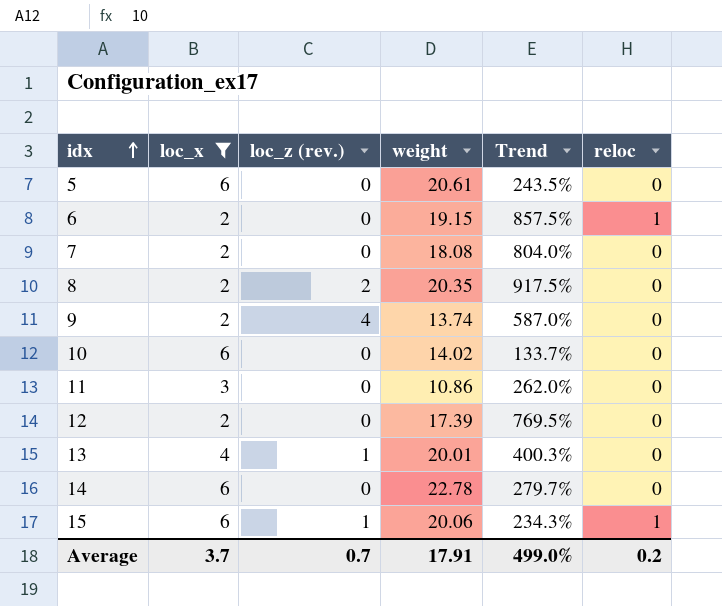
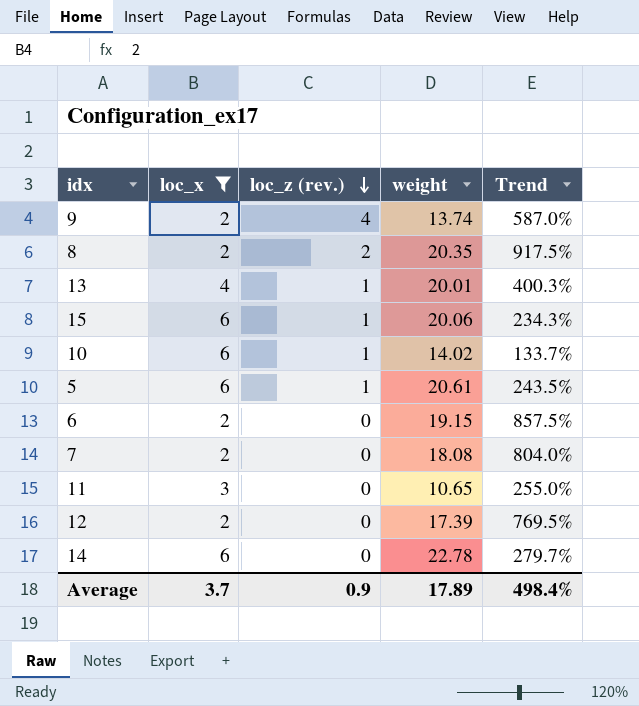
row order: idx ascending -> loc_z (rev.) descending
column reloc | position: 6 -> none
10 | loc_z (rev.): 0 -> 1
5 | loc_z (rev.): 0 -> 1
11 | weight: 10.86 -> 10.65
11 | Trend: 262.0% -> 255.0%
Average | loc_z (rev.): 0.7 -> 0.9
Average | weight: 17.91 -> 17.89
Average | Trend: 499.0% -> 498.4%

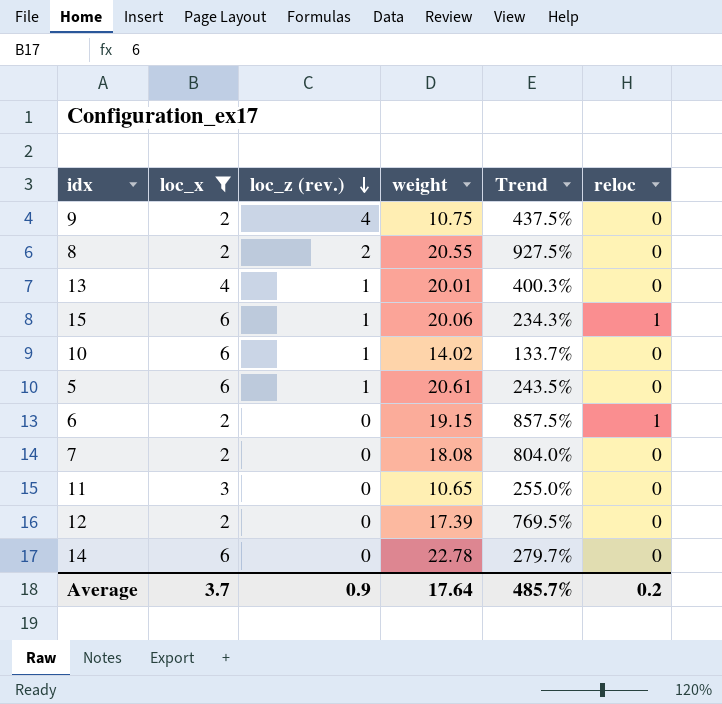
column reloc | position: none -> 6
9 | weight: 13.74 -> 10.75
9 | Trend: 587.0% -> 437.5%
8 | weight: 20.35 -> 20.55
8 | Trend: 917.5% -> 927.5%
Average | weight: 17.89 -> 17.64
Average | Trend: 498.4% -> 485.7%

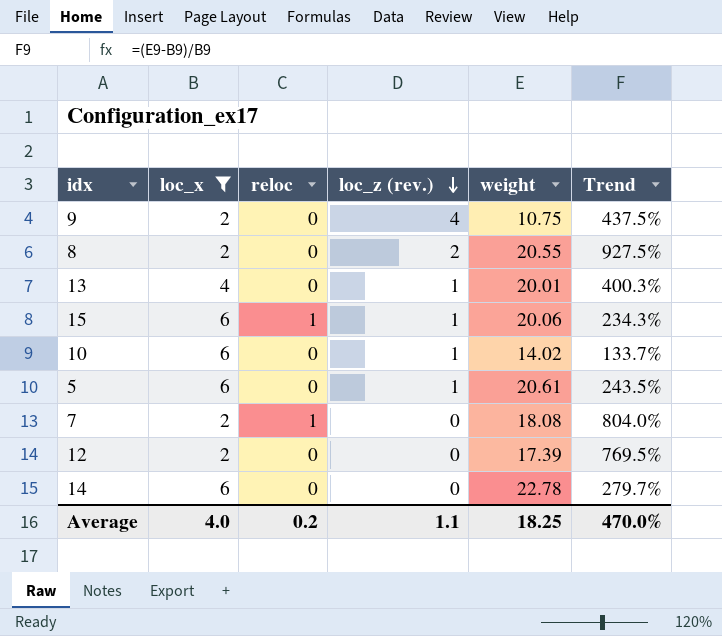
column reloc | position: 6 -> 3
row 6: 2 | 0 | 19.15 | 857.5% | 1 -> none
row 11: 3 | 0 | 10.65 | 255.0% | 0 -> none
7 | reloc: 0 -> 1
Average | loc_x: 3.7 -> 4.0
Average | loc_z (rev.): 0.9 -> 1.1
Average | weight: 17.64 -> 18.25
Average | Trend: 485.7% -> 470.0%

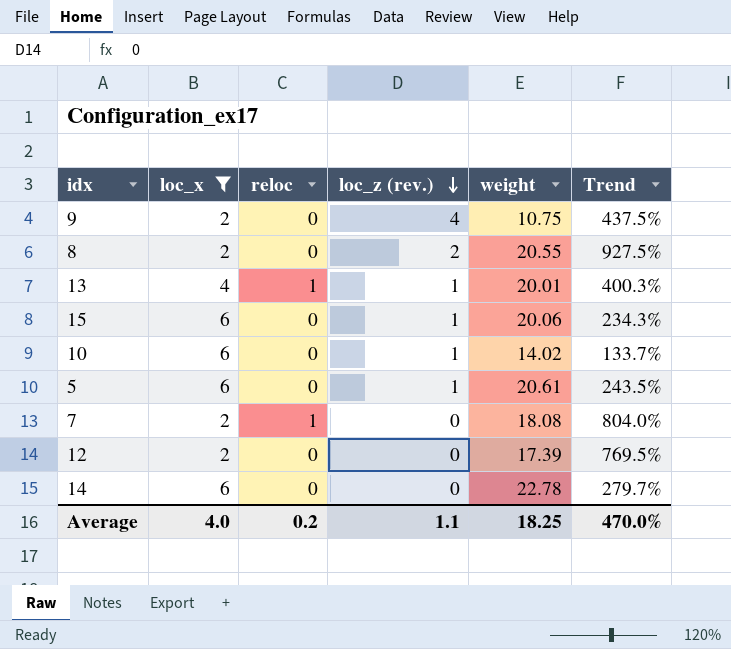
13 | reloc: 0 -> 1
15 | reloc: 1 -> 0

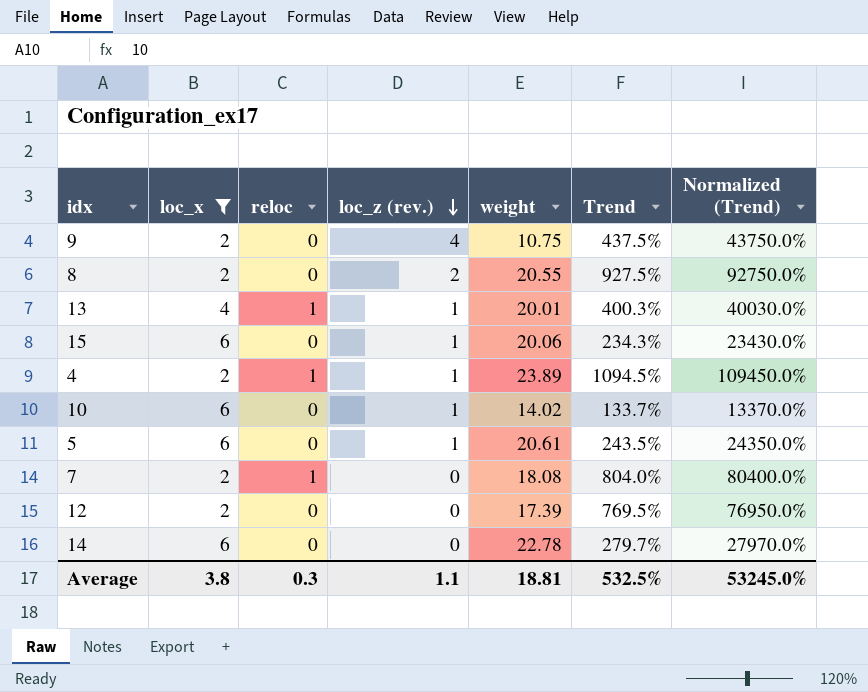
column Normalized (Trend) | formula: none -> [Trend] * 100
row 4: none -> 2 | 1 | 1 | 23.89 | 1094.5% | 109450.0%
Average | loc_x: 4.0 -> 3.8
Average | reloc: 0.2 -> 0.3
Average | weight: 18.25 -> 18.81
Average | Trend: 470.0% -> 532.5%

